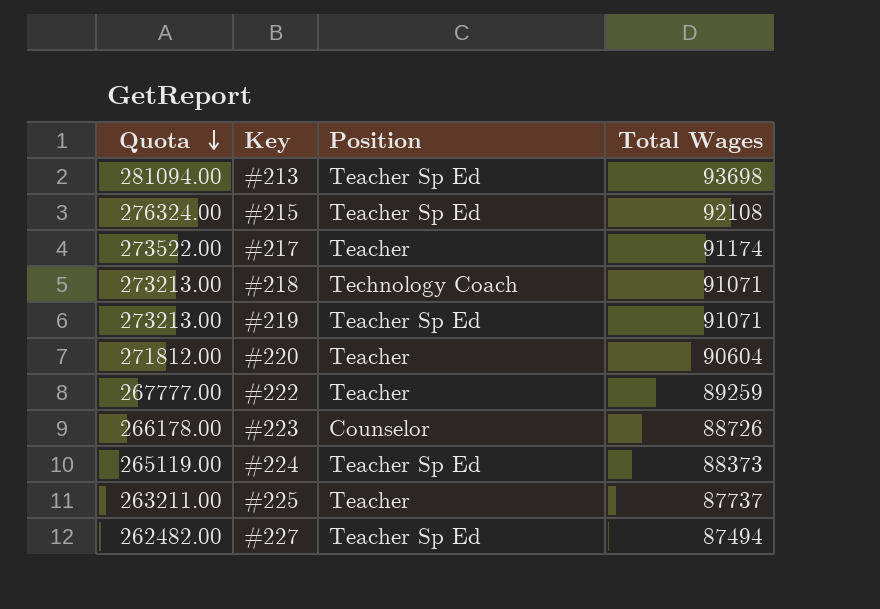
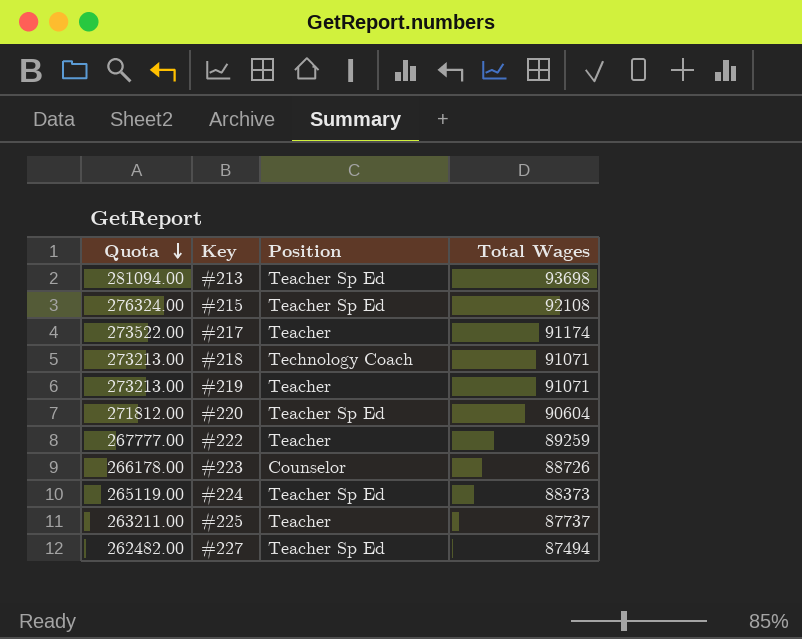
#219 | Position: Teacher Sp Ed -> Teacher
#220 | Position: Teacher -> Teacher Sp Ed

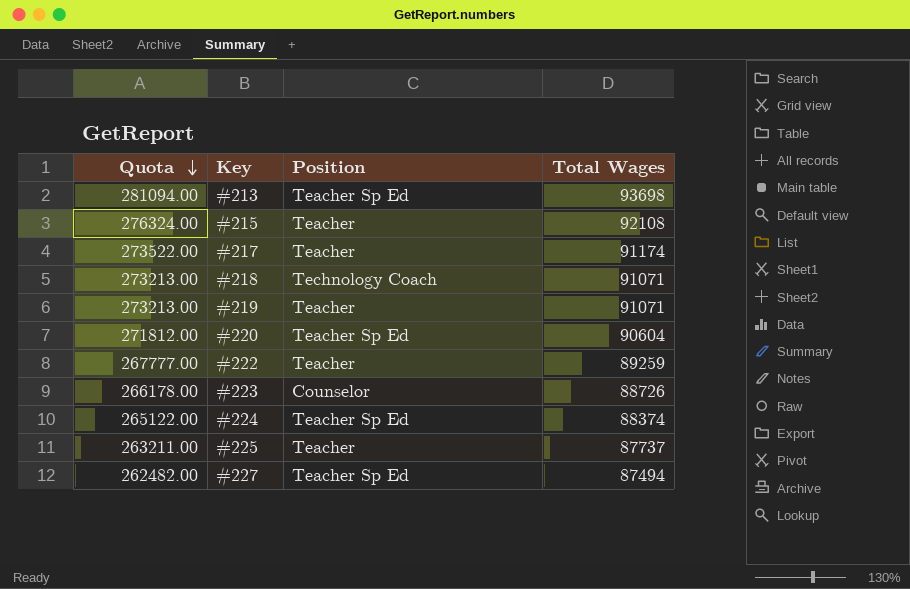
#215 | Position: Teacher Sp Ed -> Teacher
#224 | Quota: 265119.00 -> 265122.00
#224 | Total Wages: 88373 -> 88374

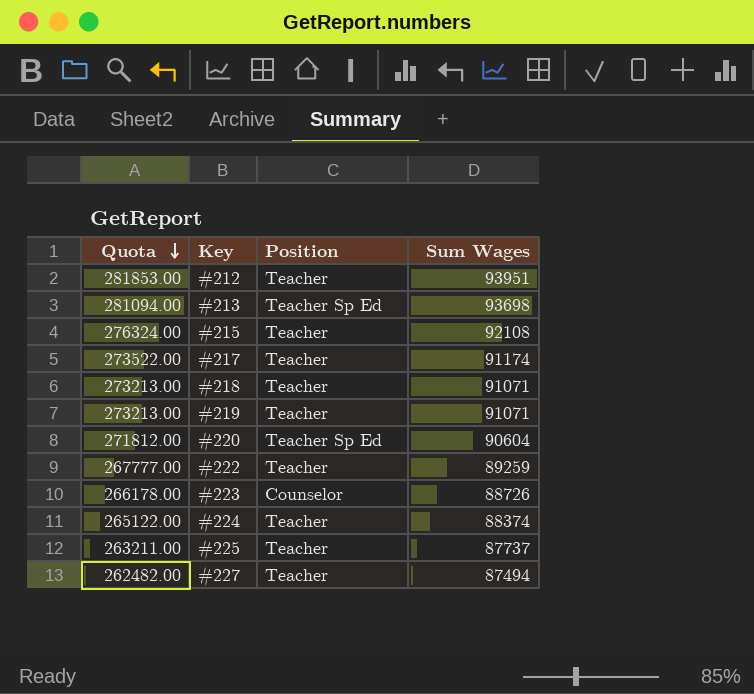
column name: Total Wages -> Sum Wages
row #212: none -> 281853.00 | Teacher | 93951
#218 | Position: Technology Coach -> Teacher
#224 | Position: Teacher Sp Ed -> Teacher
#227 | Position: Teacher Sp Ed -> Teacher

